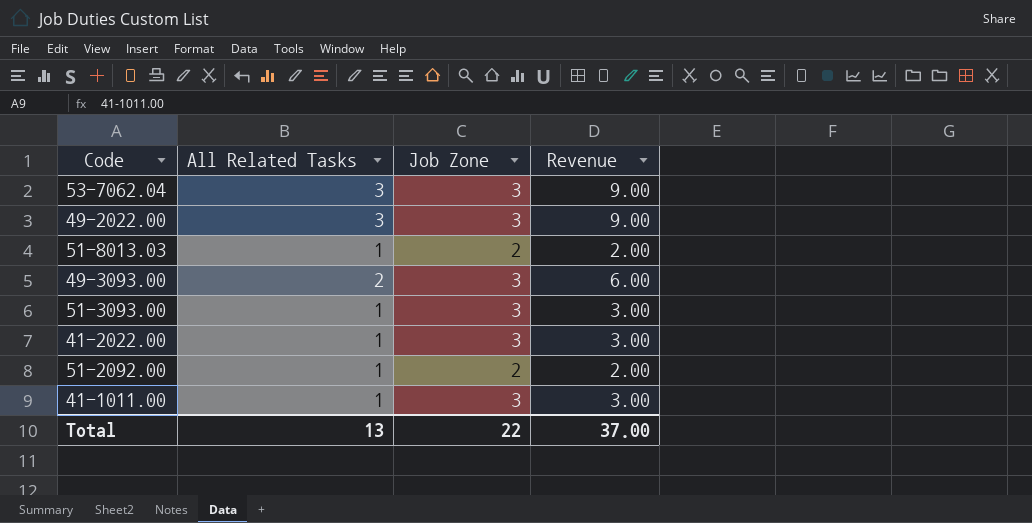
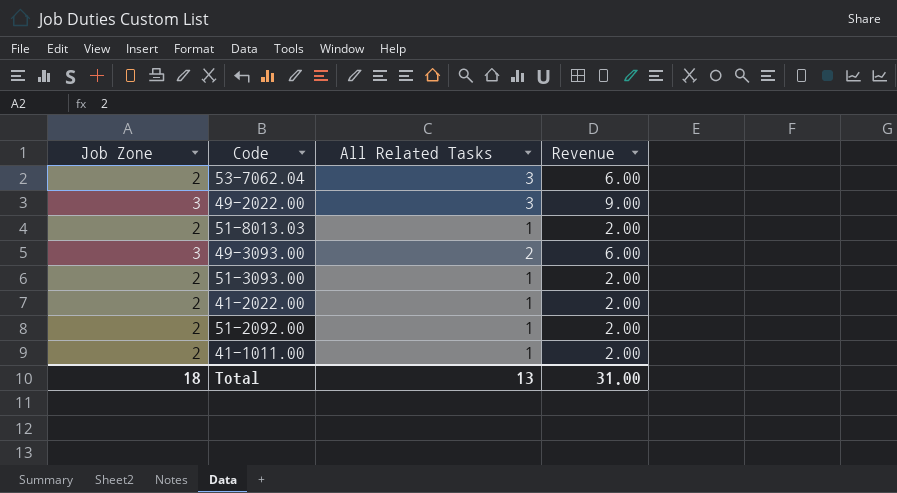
column Job Zone | position: 3 -> 1
53-7062.04 | Job Zone: 3 -> 2
53-7062.04 | Revenue: 9.00 -> 6.00
51-3093.00 | Job Zone: 3 -> 2
51-3093.00 | Revenue: 3.00 -> 2.00
41-2022.00 | Job Zone: 3 -> 2
41-2022.00 | Revenue: 3.00 -> 2.00
41-1011.00 | Job Zone: 3 -> 2
41-1011.00 | Revenue: 3.00 -> 2.00
Total | Job Zone: 22 -> 18
Total | Revenue: 37.00 -> 31.00

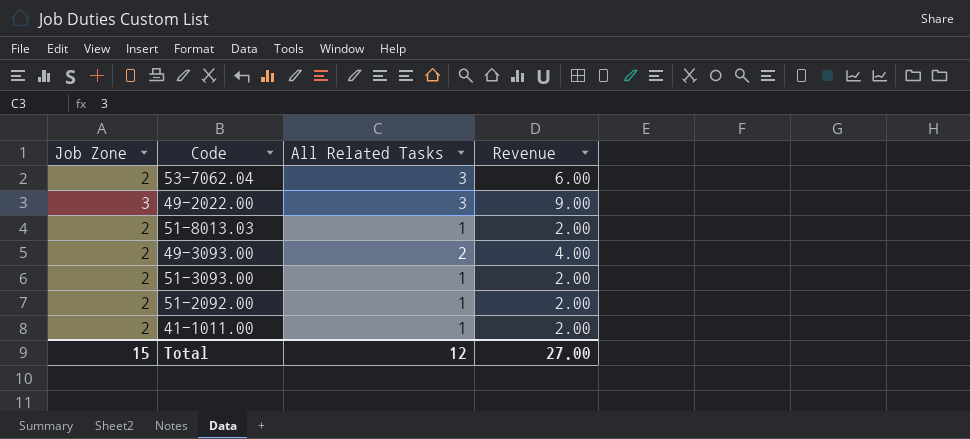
row 41-2022.00: 2 | 1 | 2.00 -> none
49-3093.00 | Job Zone: 3 -> 2
49-3093.00 | Revenue: 6.00 -> 4.00
Total | Job Zone: 18 -> 15
Total | All Related Tasks: 13 -> 12
Total | Revenue: 31.00 -> 27.00

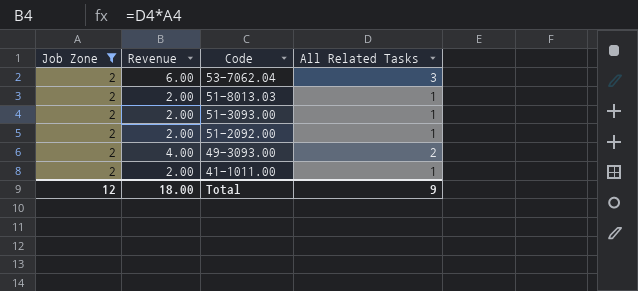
filter: none -> Job Zone = 2
row order: none -> Code descending
column Revenue | position: 4 -> 2
Total | Job Zone: 15 -> 12
Total | Revenue: 27.00 -> 18.00
Total | All Related Tasks: 12 -> 9

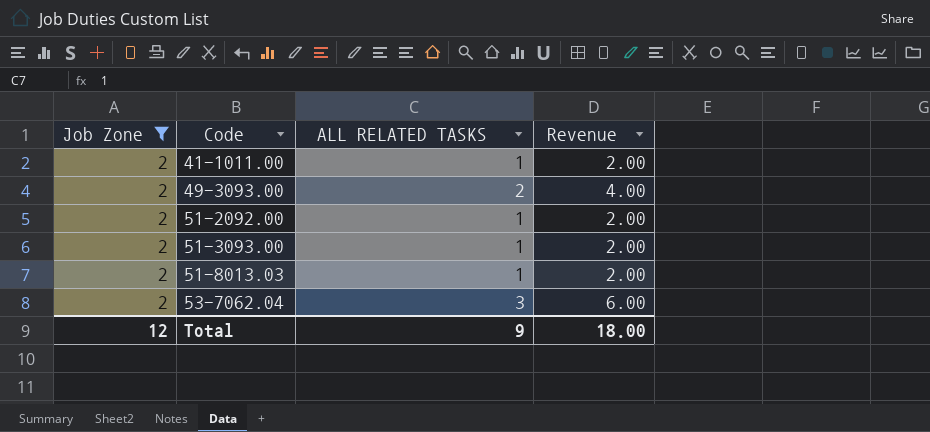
row order: Code descending -> Code ascending
column name: All Related Tasks -> ALL RELATED TASKS
column Revenue | position: 2 -> 4

